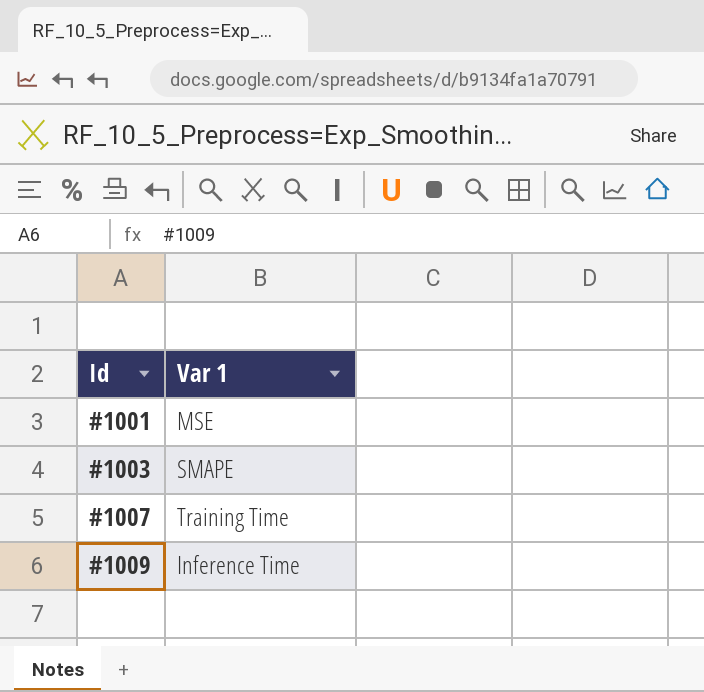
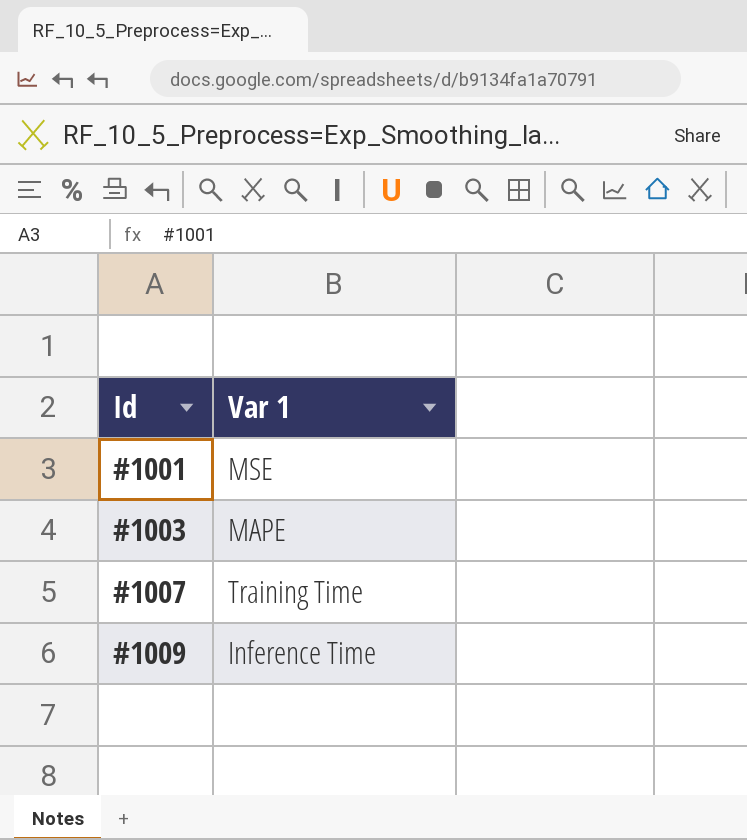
#1003 | Var 1: SMAPE -> MAPE

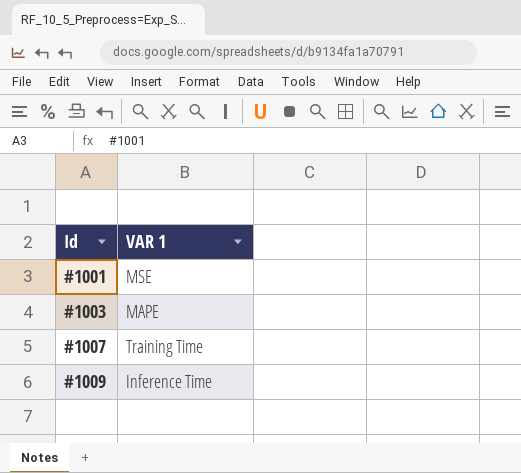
column name: Var 1 -> VAR 1

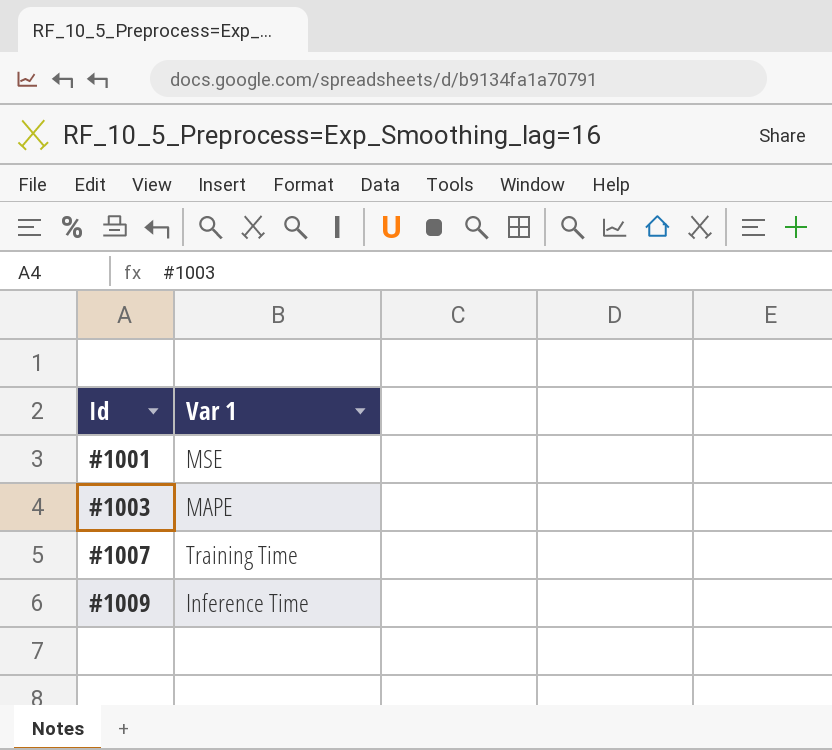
column name: VAR 1 -> Var 1

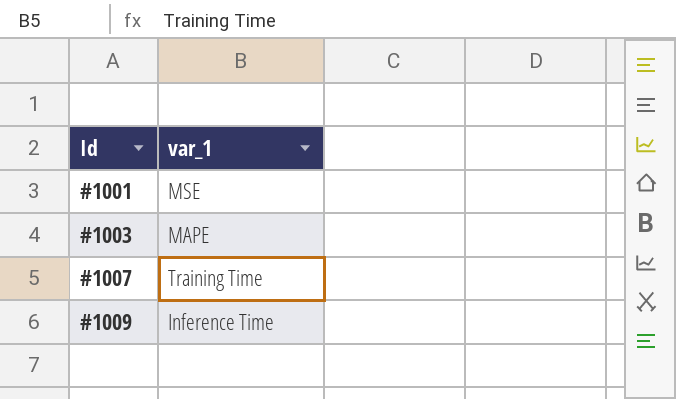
column name: Var 1 -> var_1

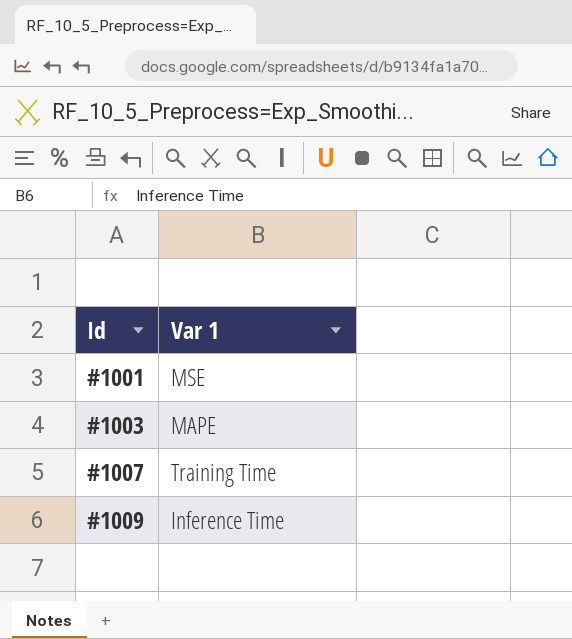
column name: var_1 -> Var 1

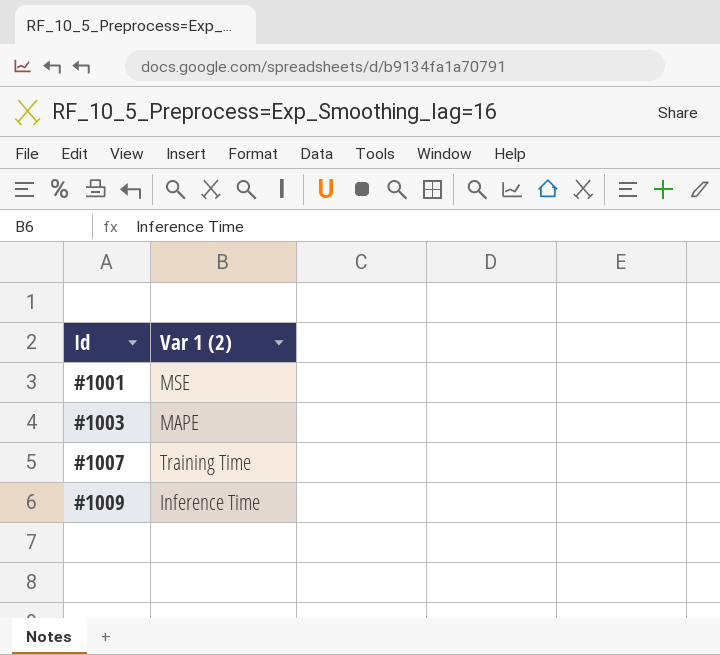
column name: Var 1 -> Var 1 (2)

